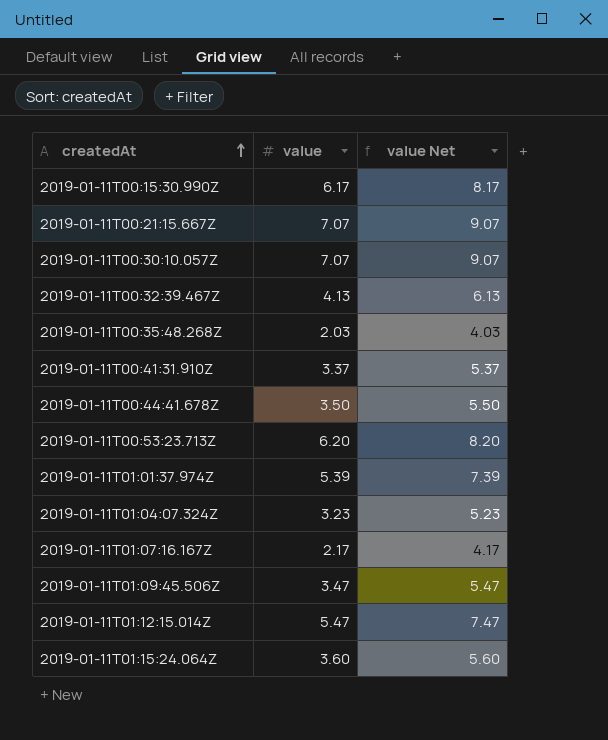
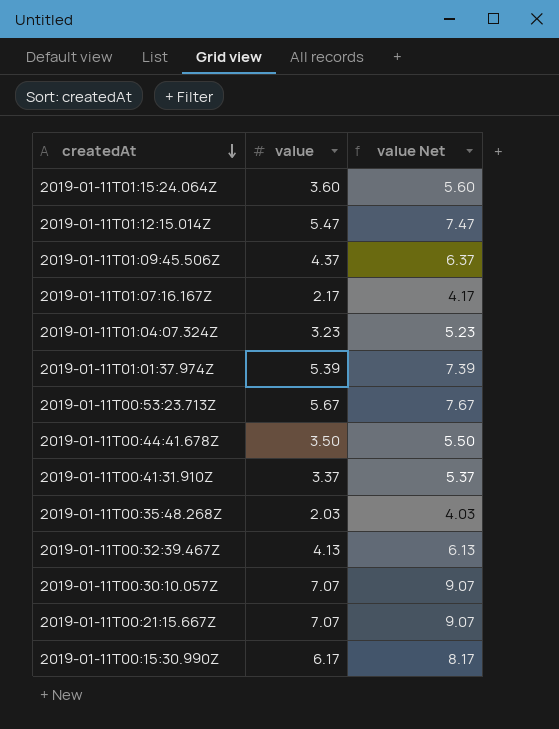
row order: createdAt ascending -> createdAt descending
2019-01-11T01:09:45.506Z | value: 3.47 -> 4.37
2019-01-11T01:09:45.506Z | value Net: 5.47 -> 6.37
2019-01-11T00:53:23.713Z | value: 6.20 -> 5.67
2019-01-11T00:53:23.713Z | value Net: 8.20 -> 7.67

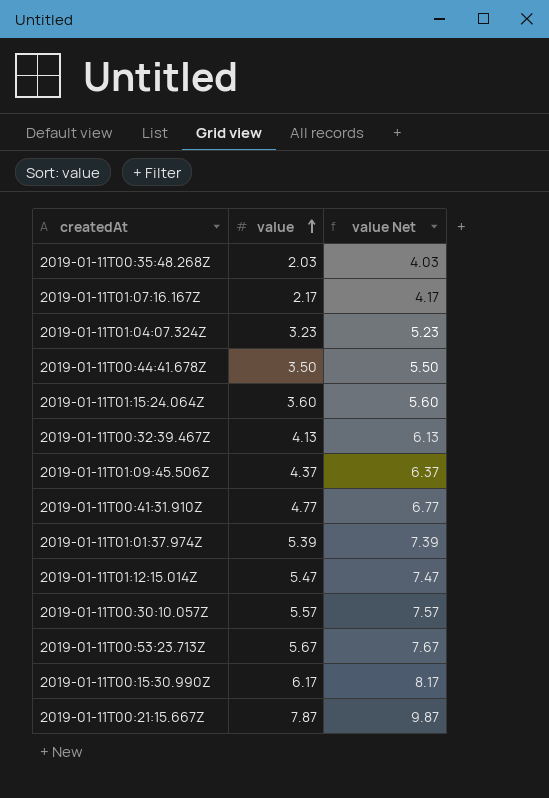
row order: createdAt descending -> value ascending
2019-01-11T00:41:31.910Z | value: 3.37 -> 4.77
2019-01-11T00:41:31.910Z | value Net: 5.37 -> 6.77
2019-01-11T00:30:10.057Z | value: 7.07 -> 5.57
2019-01-11T00:30:10.057Z | value Net: 9.07 -> 7.57
2019-01-11T00:21:15.667Z | value: 7.07 -> 7.87
2019-01-11T00:21:15.667Z | value Net: 9.07 -> 9.87

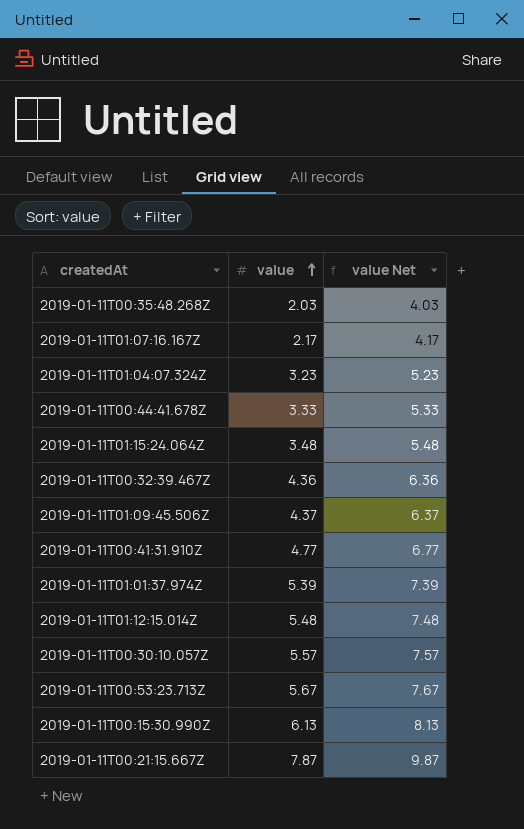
2019-01-11T00:44:41.678Z | value: 3.50 -> 3.33
2019-01-11T00:44:41.678Z | value Net: 5.50 -> 5.33
2019-01-11T01:15:24.064Z | value: 3.60 -> 3.48
2019-01-11T01:15:24.064Z | value Net: 5.60 -> 5.48
2019-01-11T00:32:39.467Z | value: 4.13 -> 4.36
2019-01-11T00:32:39.467Z | value Net: 6.13 -> 6.36
2019-01-11T01:12:15.014Z | value: 5.47 -> 5.48
2019-01-11T01:12:15.014Z | value Net: 7.47 -> 7.48
2019-01-11T00:15:30.990Z | value: 6.17 -> 6.13
2019-01-11T00:15:30.990Z | value Net: 8.17 -> 8.13

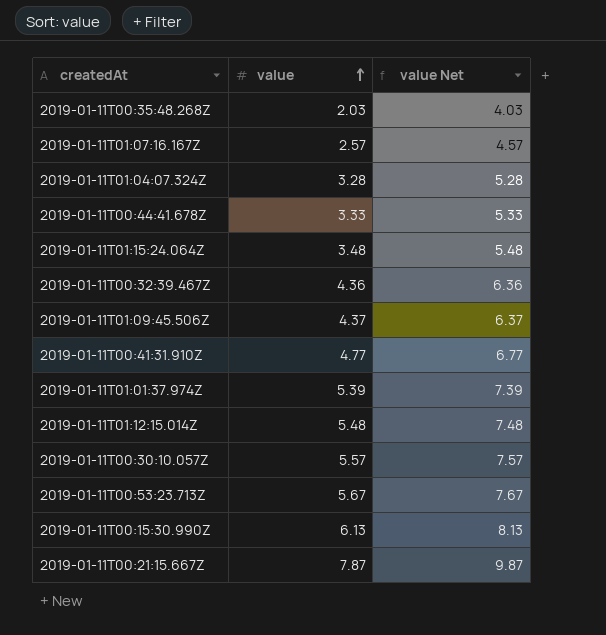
2019-01-11T01:07:16.167Z | value: 2.17 -> 2.57
2019-01-11T01:07:16.167Z | value Net: 4.17 -> 4.57
2019-01-11T01:04:07.324Z | value: 3.23 -> 3.28
2019-01-11T01:04:07.324Z | value Net: 5.23 -> 5.28

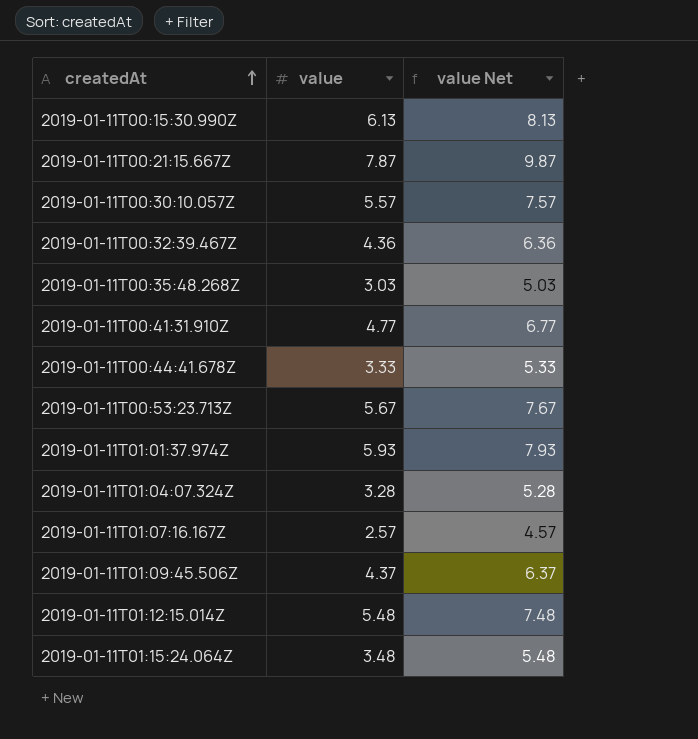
row order: value ascending -> createdAt ascending
2019-01-11T00:35:48.268Z | value: 2.03 -> 3.03
2019-01-11T00:35:48.268Z | value Net: 4.03 -> 5.03
2019-01-11T01:01:37.974Z | value: 5.39 -> 5.93
2019-01-11T01:01:37.974Z | value Net: 7.39 -> 7.93

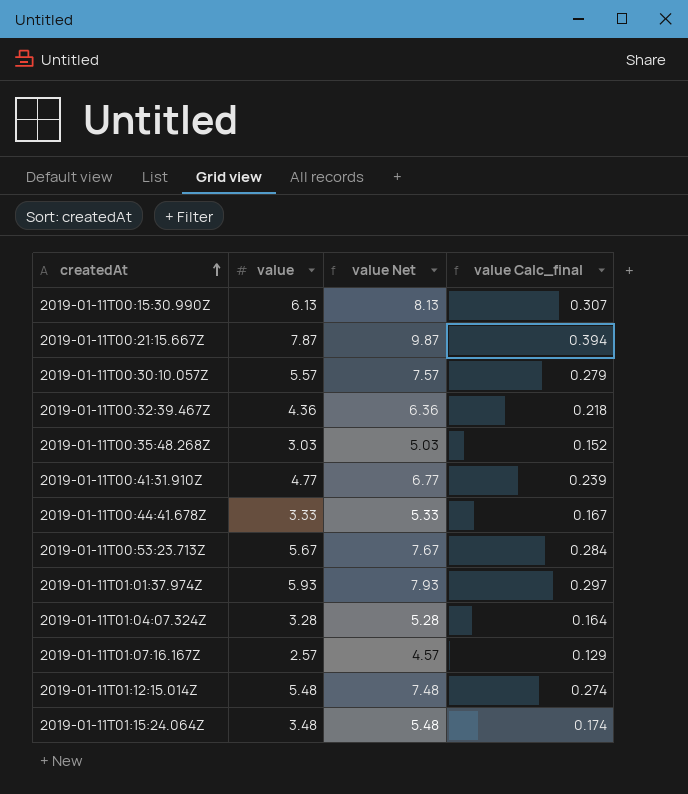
column value Calc_final | formula: none -> [value] * 0.05
row 2019-01-11T01:09:45.506Z: 4.37 | 6.37 -> none

